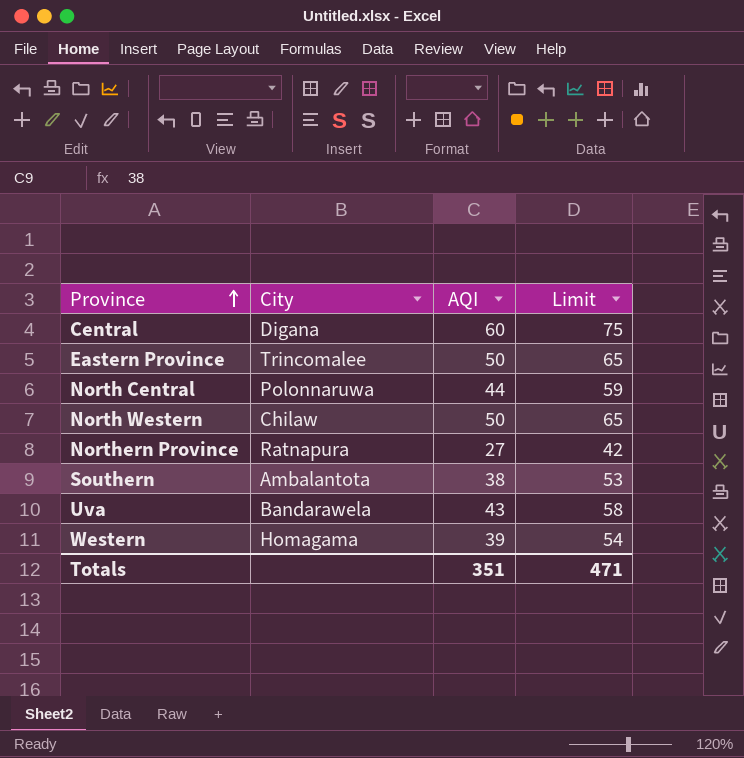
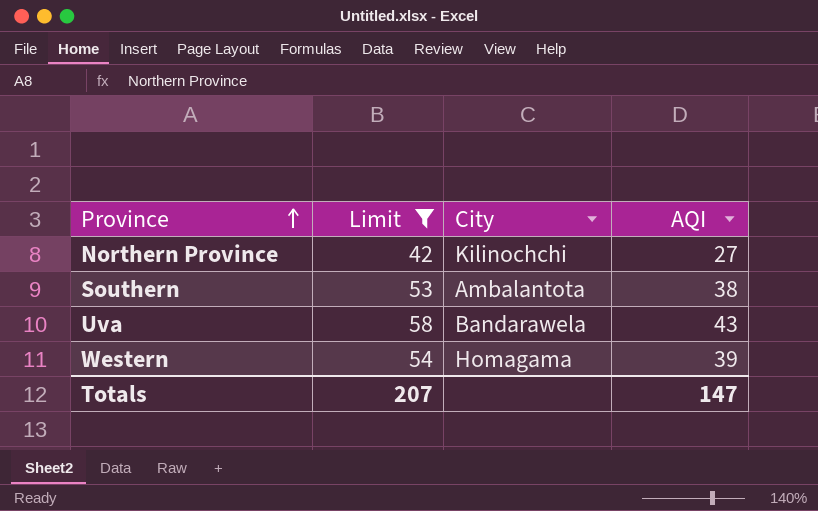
filter: none -> Limit <= 58
column Limit | position: 4 -> 2
Northern Province | City: Ratnapura -> Kilinochchi
Totals | Limit: 471 -> 207
Totals | AQI: 351 -> 147

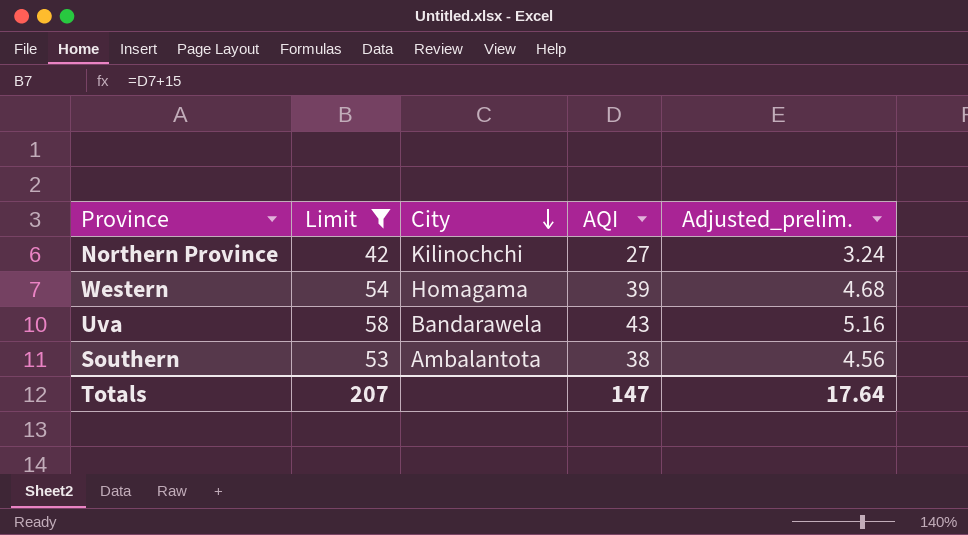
row order: Province ascending -> City descending
column Adjusted_prelim. | formula: none -> [AQI] * 0.12

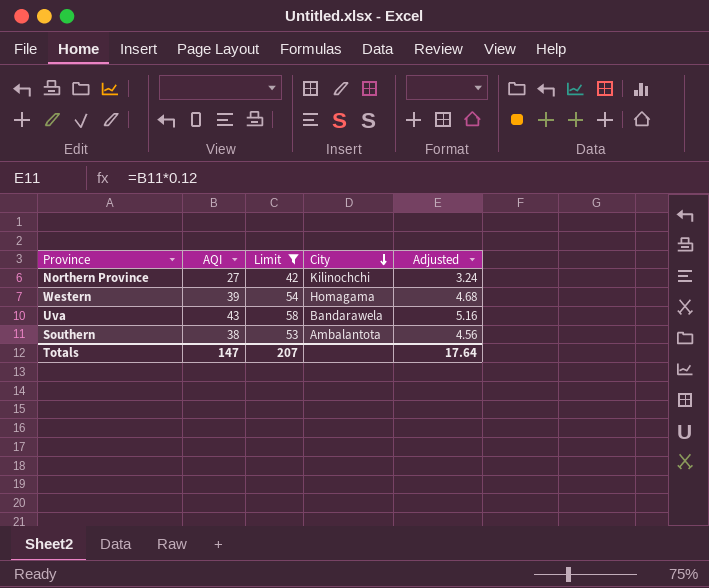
column AQI | position: 4 -> 2
column name: Adjusted_prelim. -> Adjusted

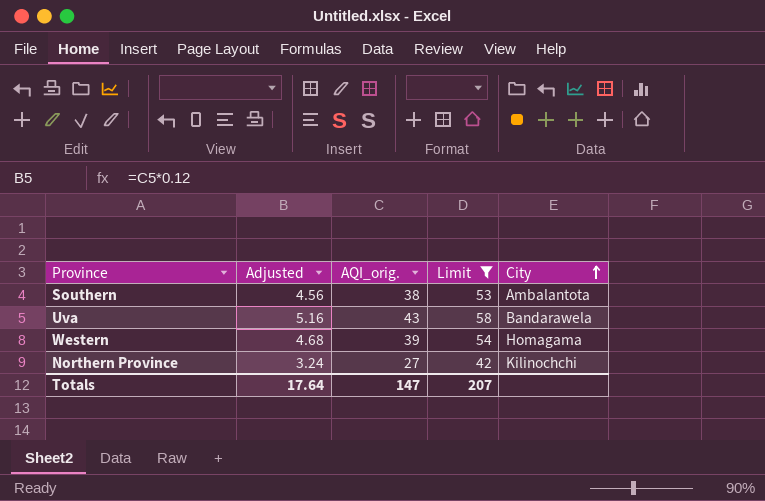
row order: City descending -> City ascending
column Adjusted | position: 5 -> 2
column name: AQI -> AQI_orig.

